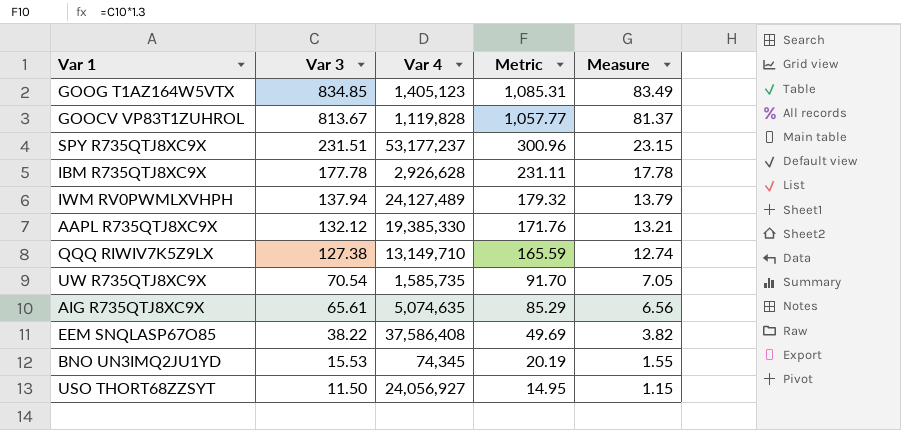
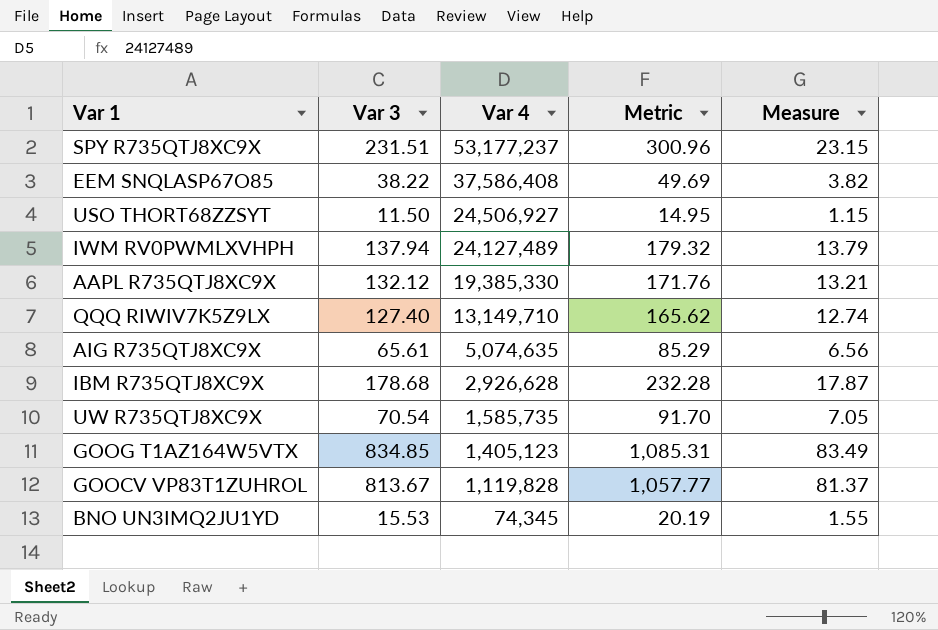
row order: Var 3 descending -> Var 4 descending
USO THORT68ZZSYT | Var 4: 24,056,927 -> 24,506,927
QQQ RIWIV7K5Z9LX | Var 3: 127.38 -> 127.40
QQQ RIWIV7K5Z9LX | Metric: 165.59 -> 165.62
IBM R735QTJ8XC9X | Var 3: 177.78 -> 178.68
IBM R735QTJ8XC9X | Metric: 231.11 -> 232.28
IBM R735QTJ8XC9X | Measure: 17.78 -> 17.87

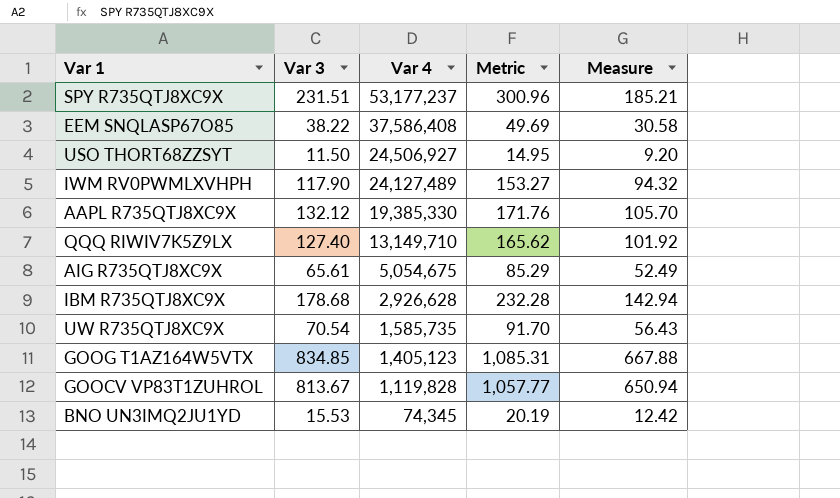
column Measure | formula: [Var 3] * 0.1 -> [Var 3] * 0.8
IWM RV0PWMLXVHPH | Var 3: 137.94 -> 117.90
IWM RV0PWMLXVHPH | Metric: 179.32 -> 153.27
AIG R735QTJ8XC9X | Var 4: 5,074,635 -> 5,054,675

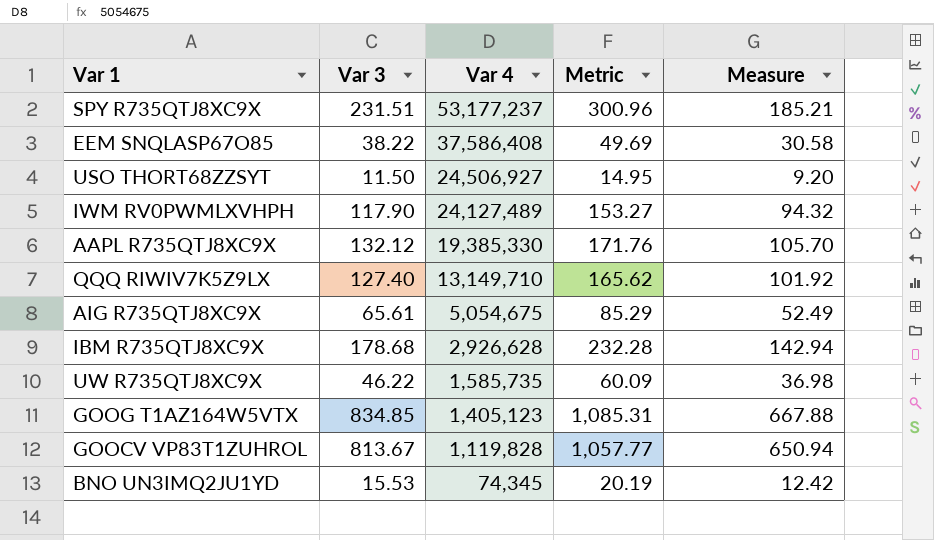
UW R735QTJ8XC9X | Var 3: 70.54 -> 46.22
UW R735QTJ8XC9X | Metric: 91.70 -> 60.09
UW R735QTJ8XC9X | Measure: 56.43 -> 36.98

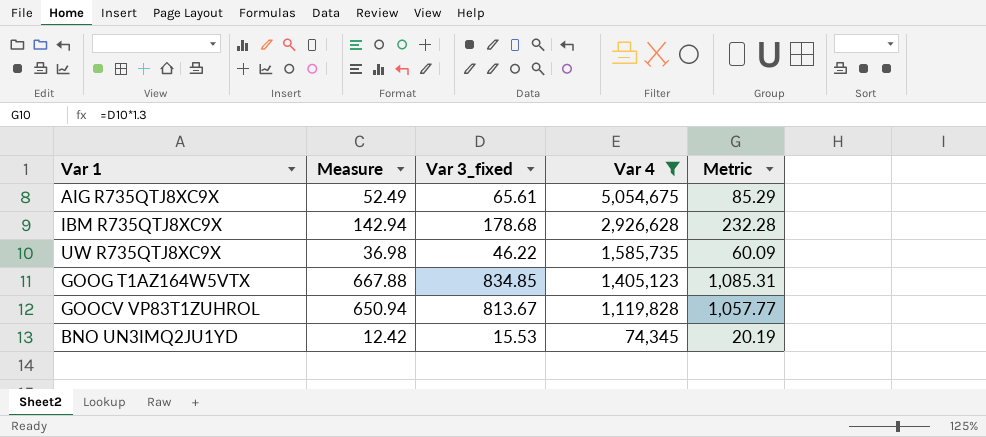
filter: none -> Var 4 <= 5,054,675
column Measure | position: 5 -> 2
column name: Var 3 -> Var 3_fixed

